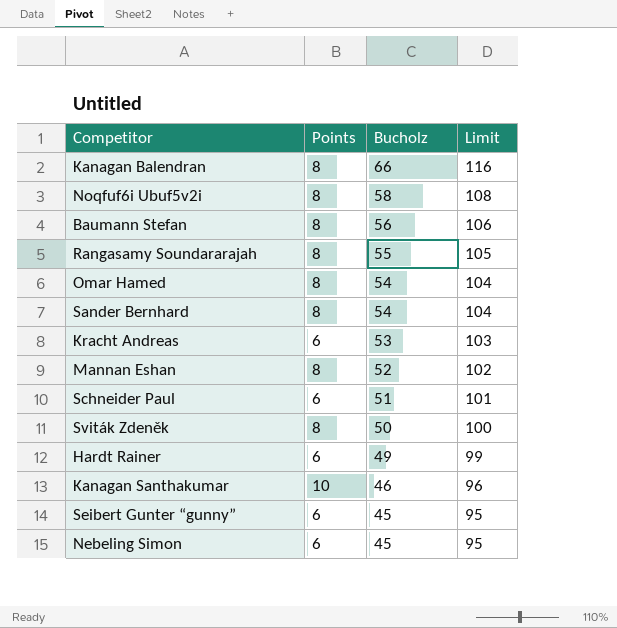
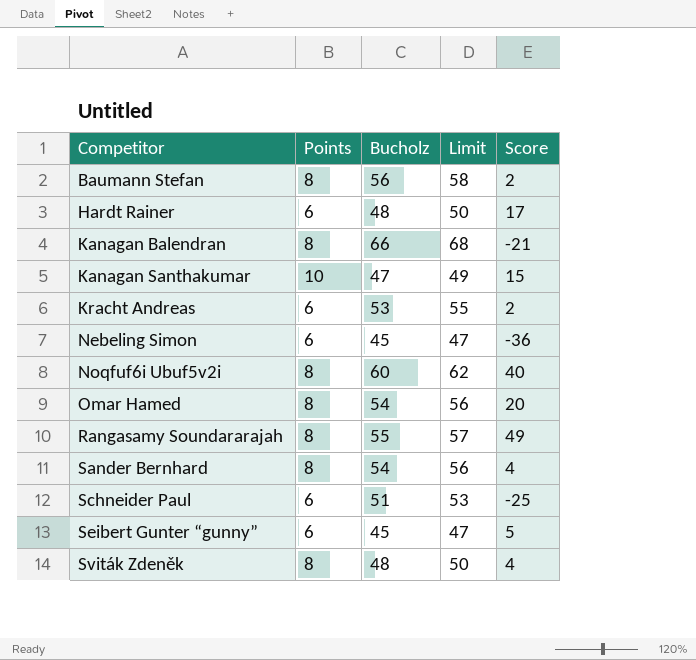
row order: Bucholz descending -> Competitor ascending
column Limit | formula: [Bucholz] + 50 -> [Bucholz] + 2
column Score | position: none -> 5
row Mannan Eshan: 8 | 52 | 102 -> none
Hardt Rainer | Bucholz: 49 -> 48
Kanagan Santhakumar | Bucholz: 46 -> 47
Noqfuf6i Ubuf5v2i | Bucholz: 58 -> 60
Sviták Zdeněk | Bucholz: 50 -> 48

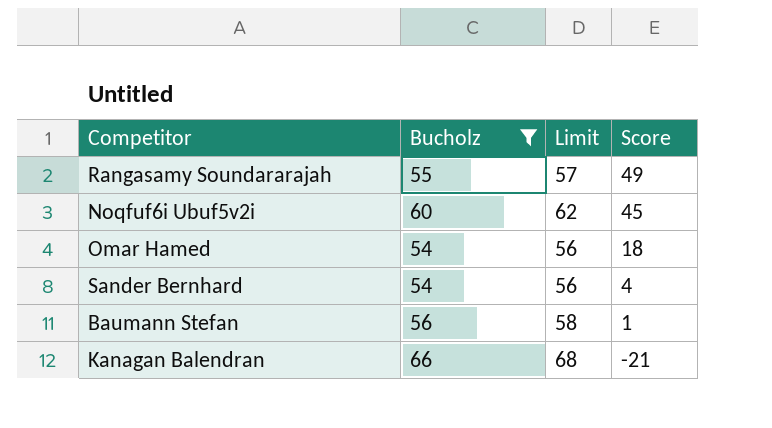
filter: none -> Bucholz >= 54
row order: Competitor ascending -> Score descending
column Points | position: 2 -> none
Noqfuf6i Ubuf5v2i | Score: 40 -> 45
Omar Hamed | Score: 20 -> 18
Baumann Stefan | Score: 2 -> 1

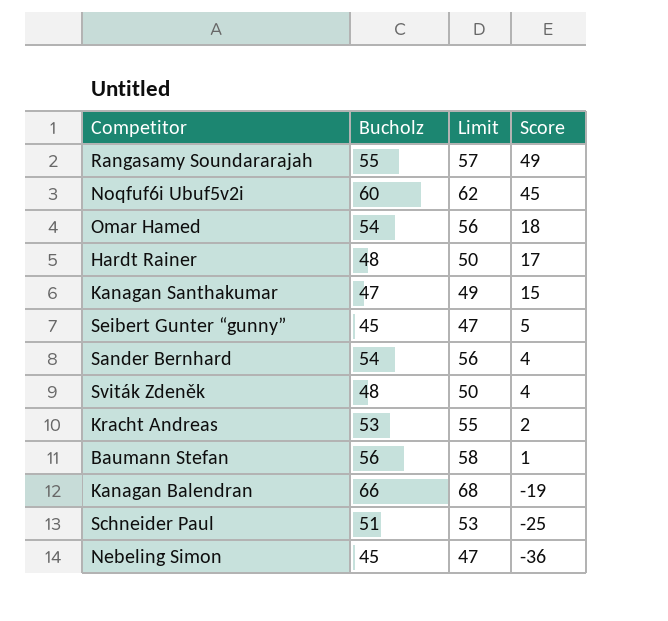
filter: Bucholz >= 54 -> none
Kanagan Balendran | Score: -21 -> -19

